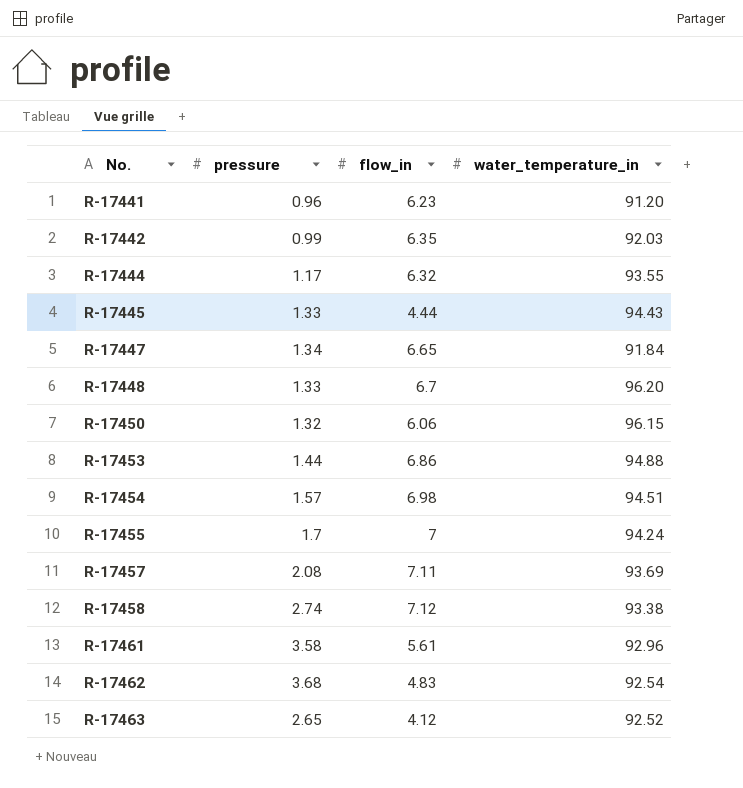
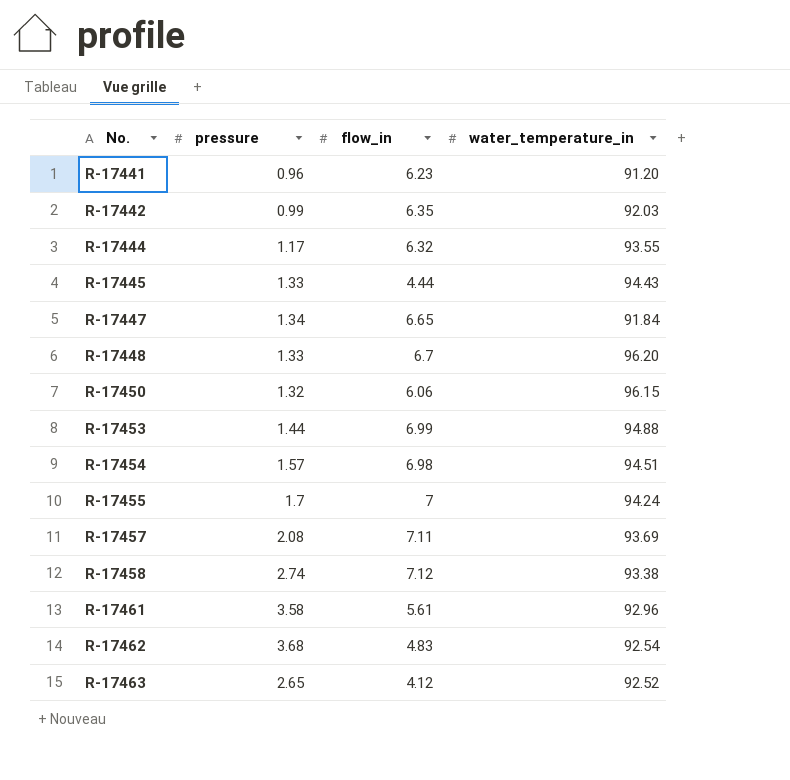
R-17453 | flow_in: 6.86 -> 6.99

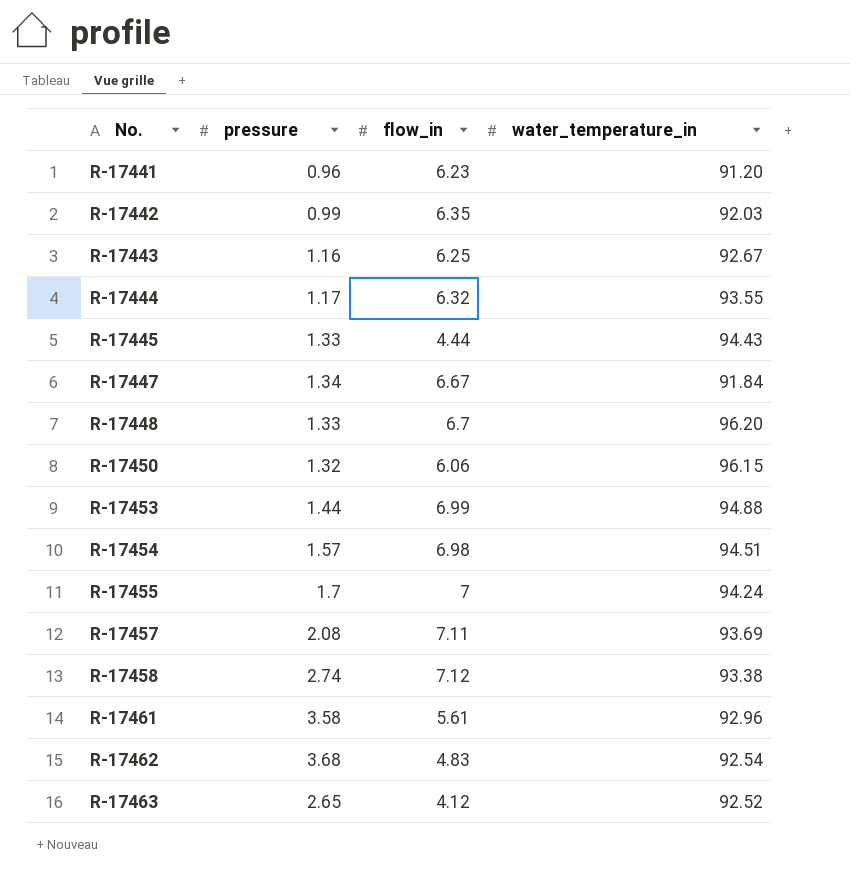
row R-17443: none -> 1.16 | 6.25 | 92.67
R-17447 | flow_in: 6.65 -> 6.67

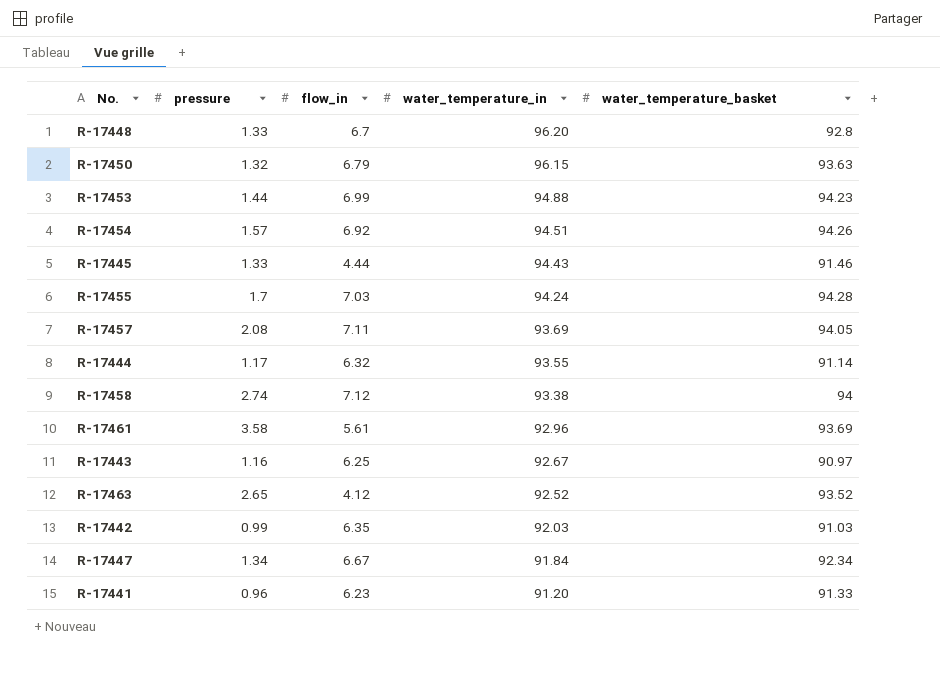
row order: No. ascending -> water_temperature_in descending
column water_temperature_basket | position: none -> 5
row R-17462: 3.68 | 4.83 | 92.54 -> none
R-17450 | flow_in: 6.06 -> 6.79
R-17454 | flow_in: 6.98 -> 6.92
R-17455 | flow_in: 7 -> 7.03

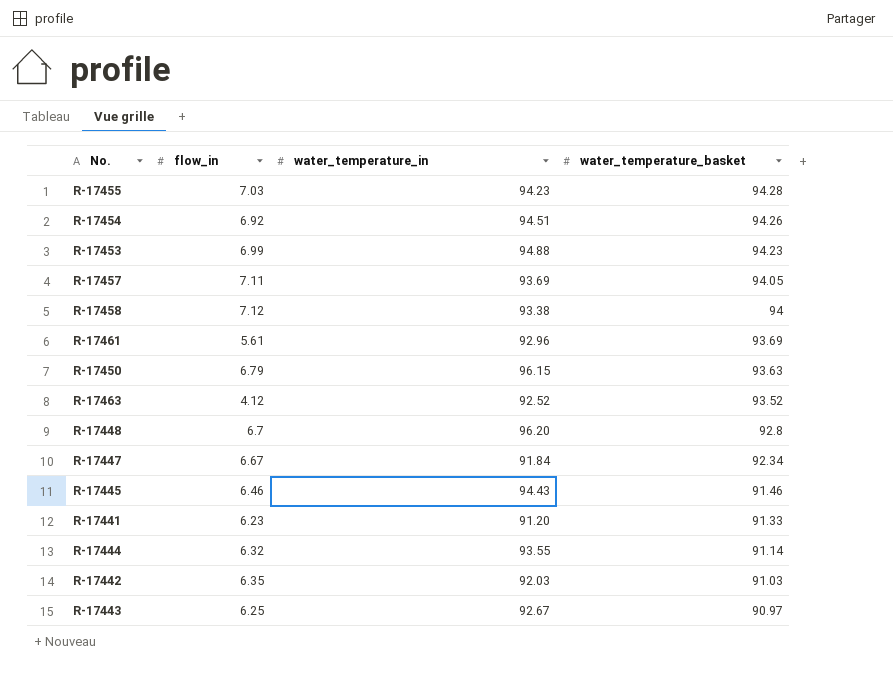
row order: water_temperature_in descending -> water_temperature_basket descending
column pressure | position: 2 -> none
R-17455 | water_temperature_in: 94.24 -> 94.23
R-17445 | flow_in: 4.44 -> 6.46

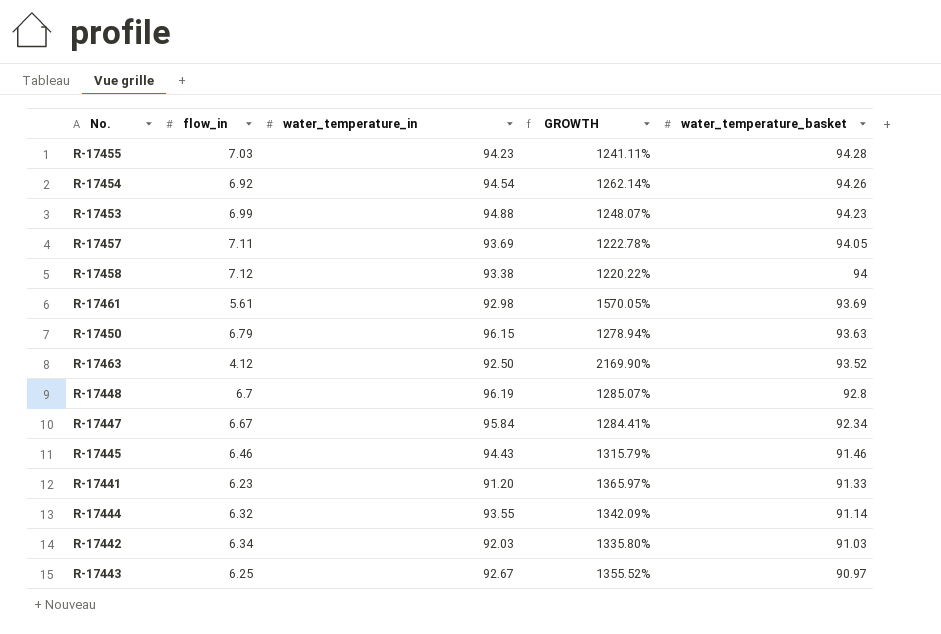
column GROWTH | formula: none -> ([water_temperature_basket] - [flow_in]) / [flow_in]
R-17454 | water_temperature_in: 94.51 -> 94.54
R-17461 | water_temperature_in: 92.96 -> 92.98
R-17463 | water_temperature_in: 92.52 -> 92.50
R-17448 | water_temperature_in: 96.20 -> 96.19
R-17447 | water_temperature_in: 91.84 -> 95.84
R-17442 | flow_in: 6.35 -> 6.34

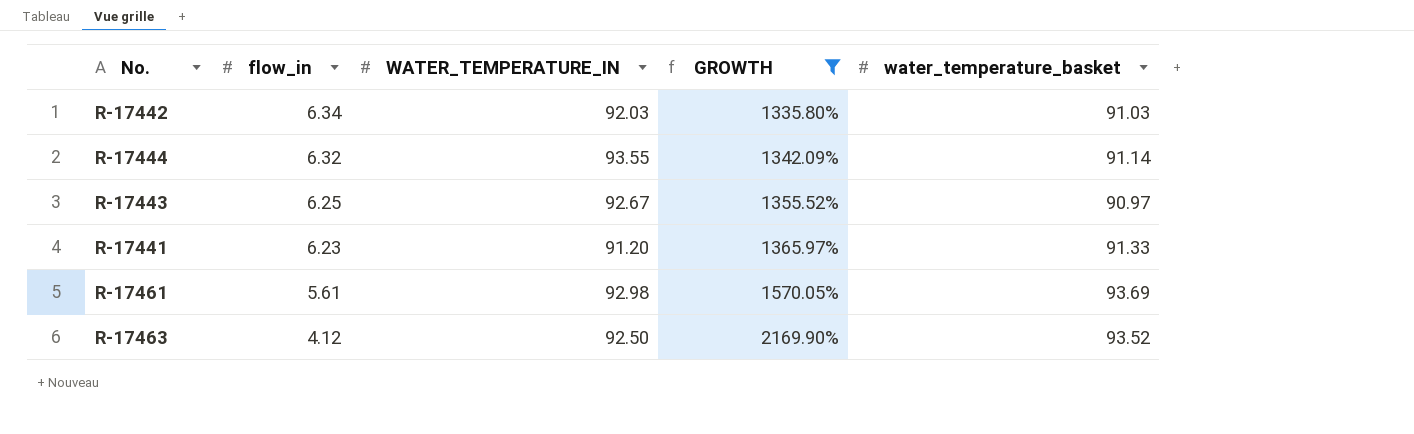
filter: none -> GROWTH >= 1335.80%
row order: water_temperature_basket descending -> flow_in descending
column name: water_temperature_in -> WATER_TEMPERATURE_IN

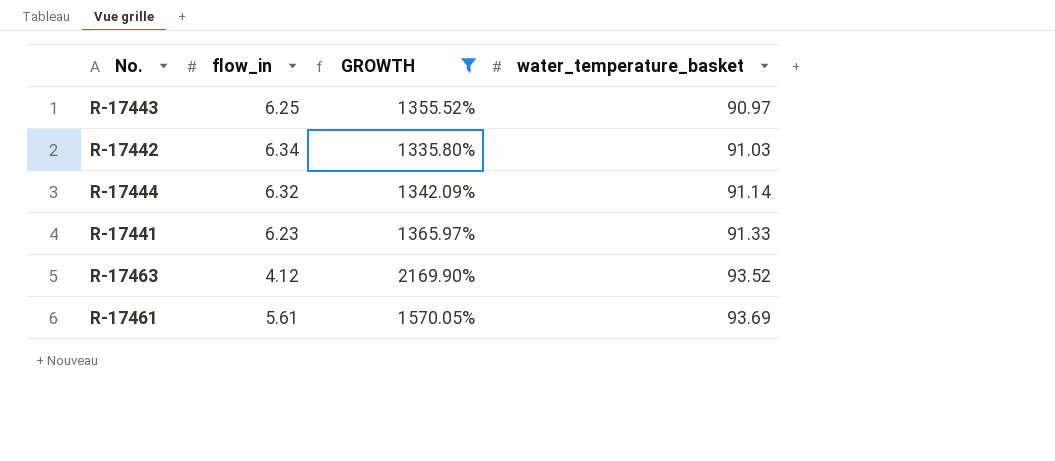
row order: flow_in descending -> water_temperature_basket ascending
column WATER_TEMPERATURE_IN | position: 3 -> none

